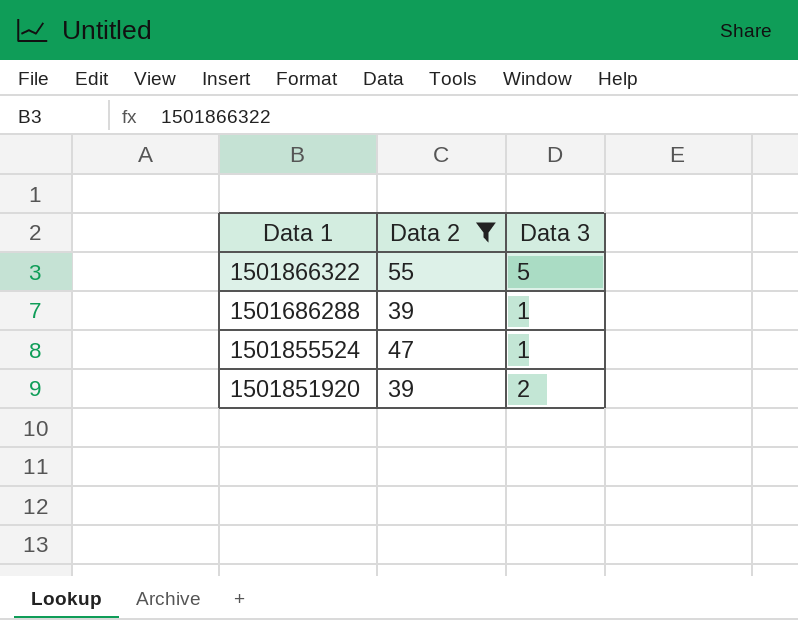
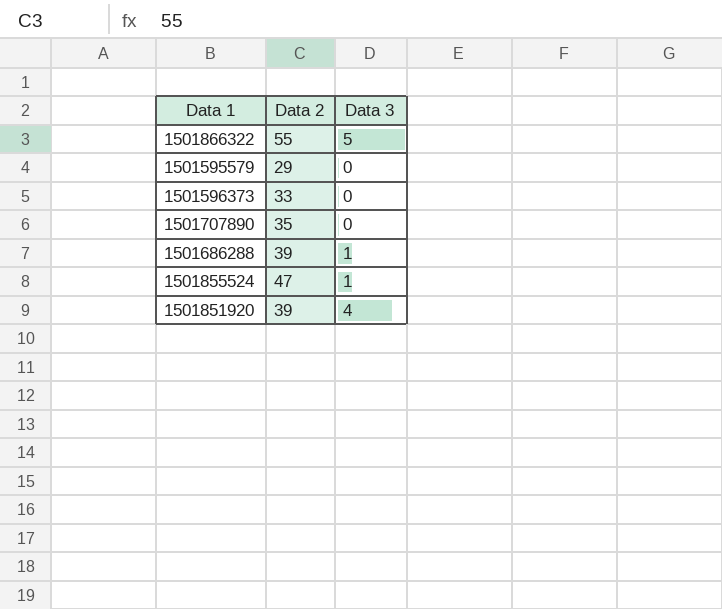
filter: Data 2 >= 39 -> none
1501851920 | Data 3: 2 -> 4

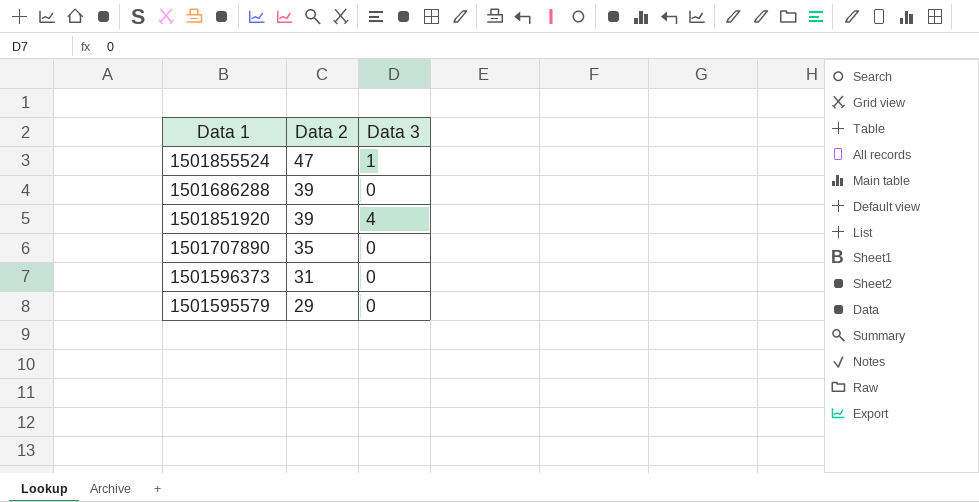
row order: none -> Data 2 descending
row 1501866322: 55 | 5 -> none
1501686288 | Data 3: 1 -> 0
1501596373 | Data 2: 33 -> 31

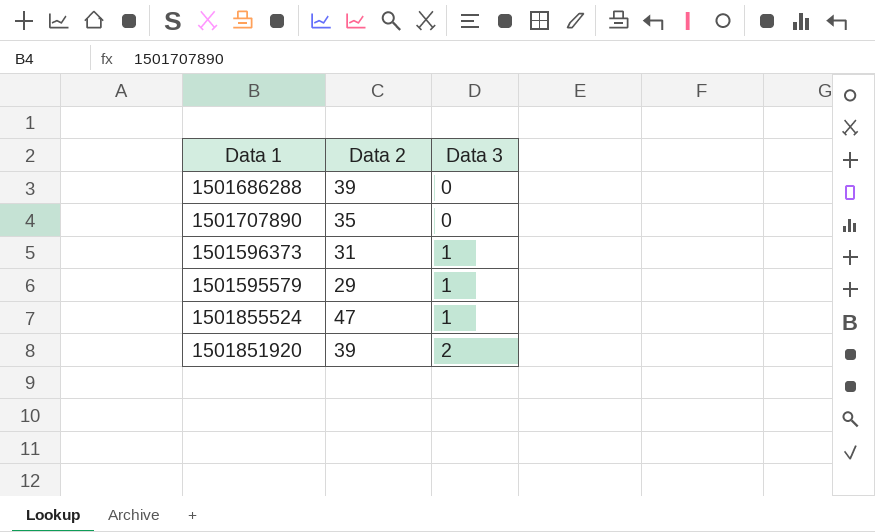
row order: Data 2 descending -> Data 3 ascending
1501596373 | Data 3: 0 -> 1
1501595579 | Data 3: 0 -> 1
1501851920 | Data 3: 4 -> 2

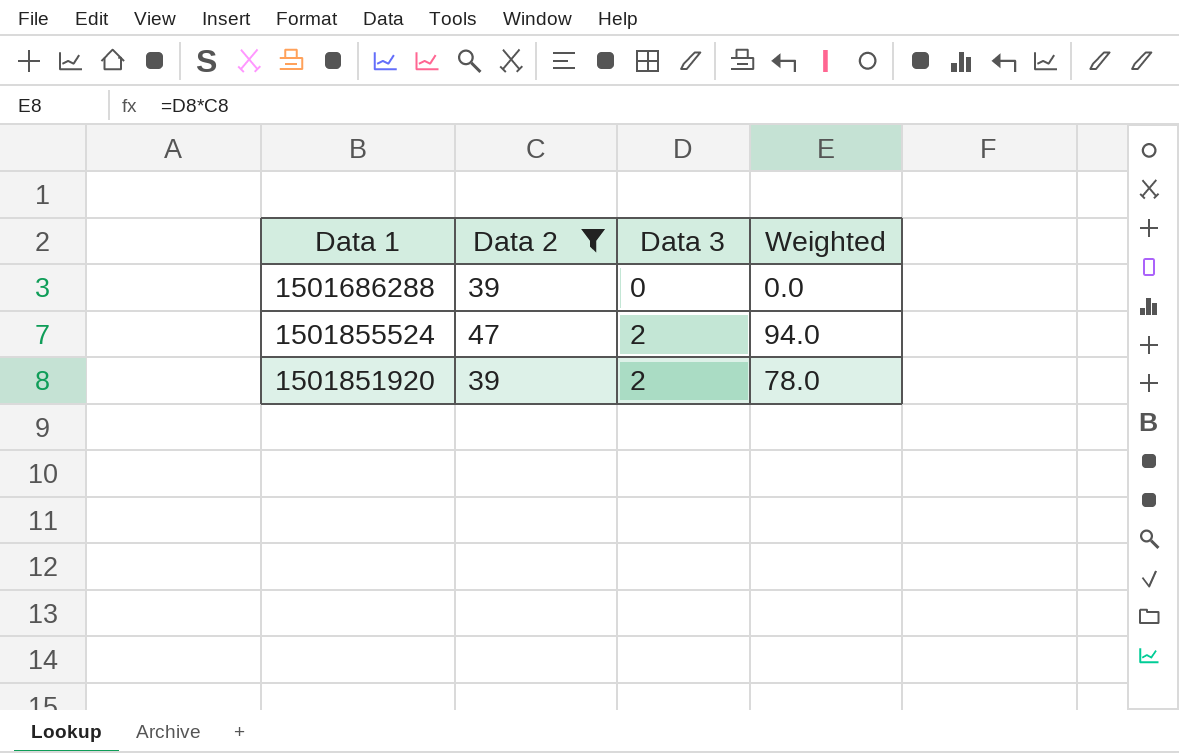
filter: none -> Data 2 >= 39
column Weighted | formula: none -> [Data 2] * [Data 3]
1501855524 | Data 3: 1 -> 2

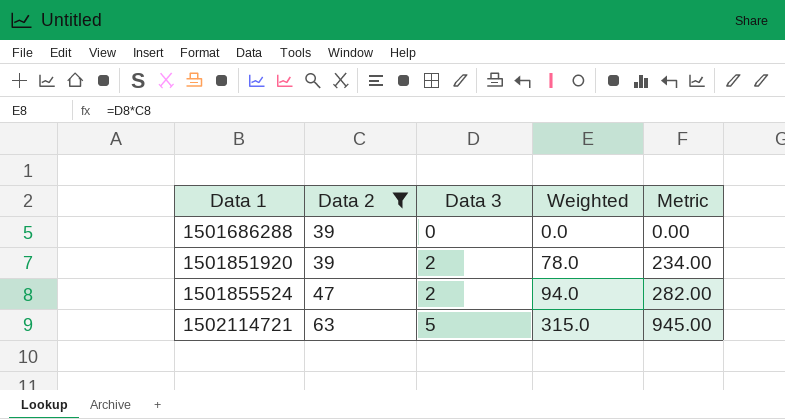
row order: Data 3 ascending -> Data 1 ascending
column Metric | formula: none -> [Weighted] * 3
row 1502114721: none -> 63 | 5 | 315.0 | 945.00

